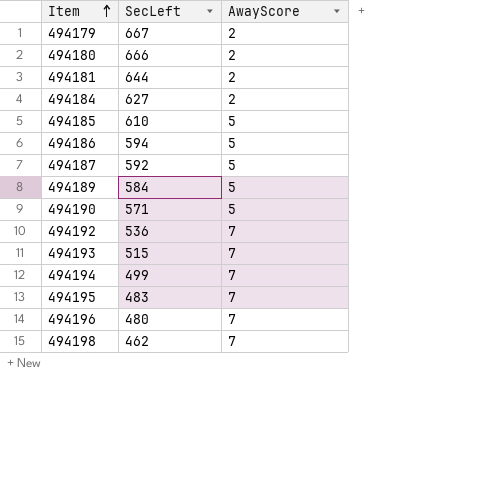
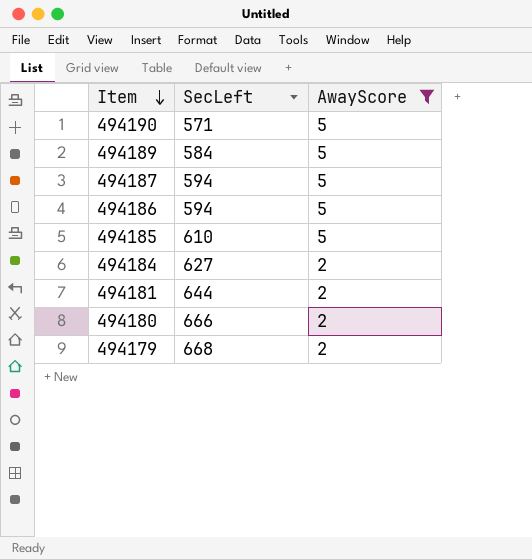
filter: none -> AwayScore != 7
row order: Item ascending -> Item descending
494187 | SecLeft: 592 -> 594
494179 | SecLeft: 667 -> 668

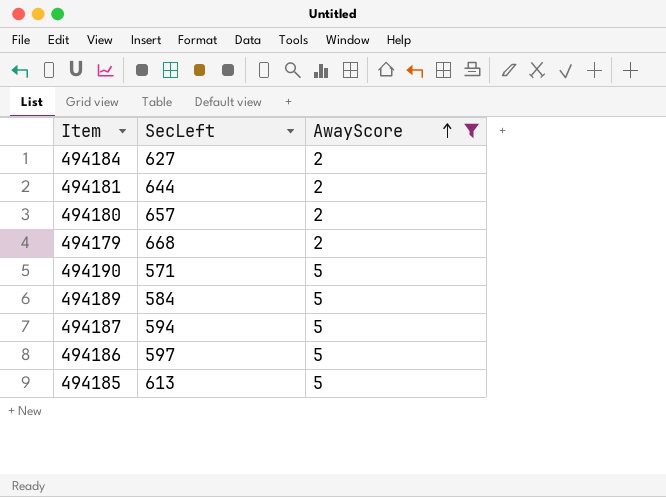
row order: Item descending -> AwayScore ascending
494180 | SecLeft: 666 -> 657
494186 | SecLeft: 594 -> 597
494185 | SecLeft: 610 -> 613

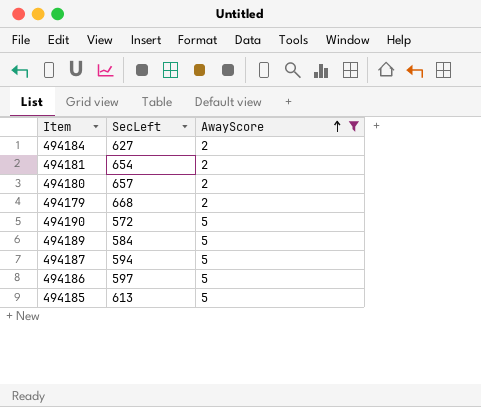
494181 | SecLeft: 644 -> 654
494190 | SecLeft: 571 -> 572

